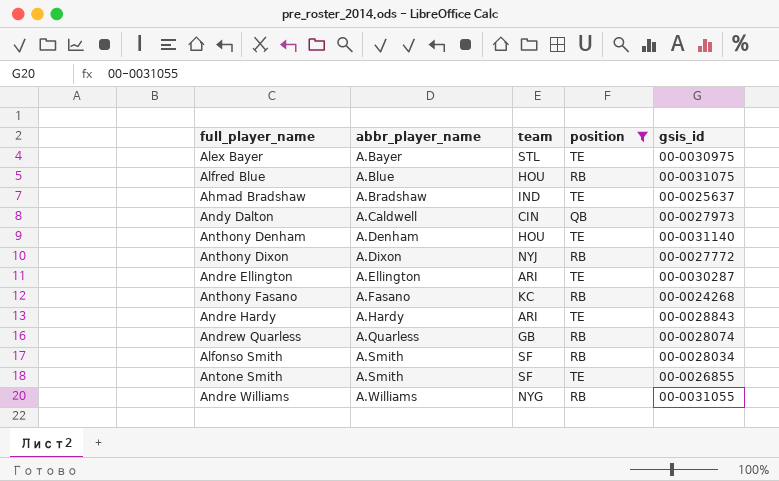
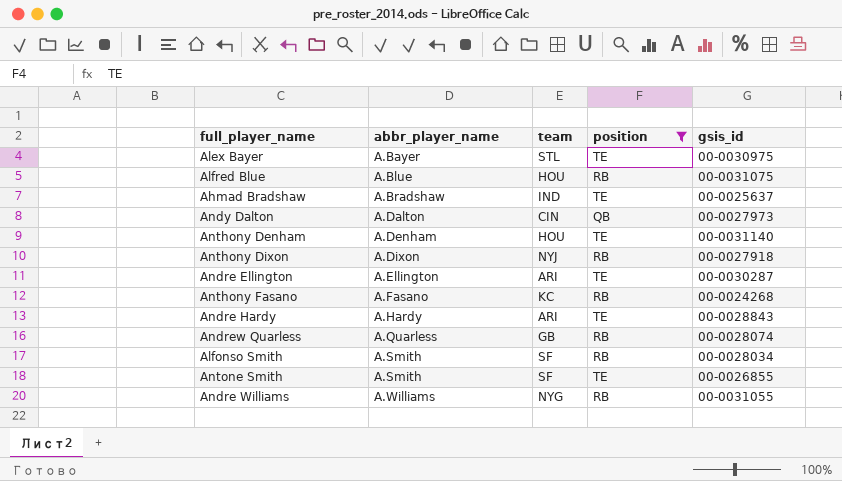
Andy Dalton | abbr_player_name: A.Caldwell -> A.Dalton
Anthony Dixon | gsis_id: 00-0027772 -> 00-0027918

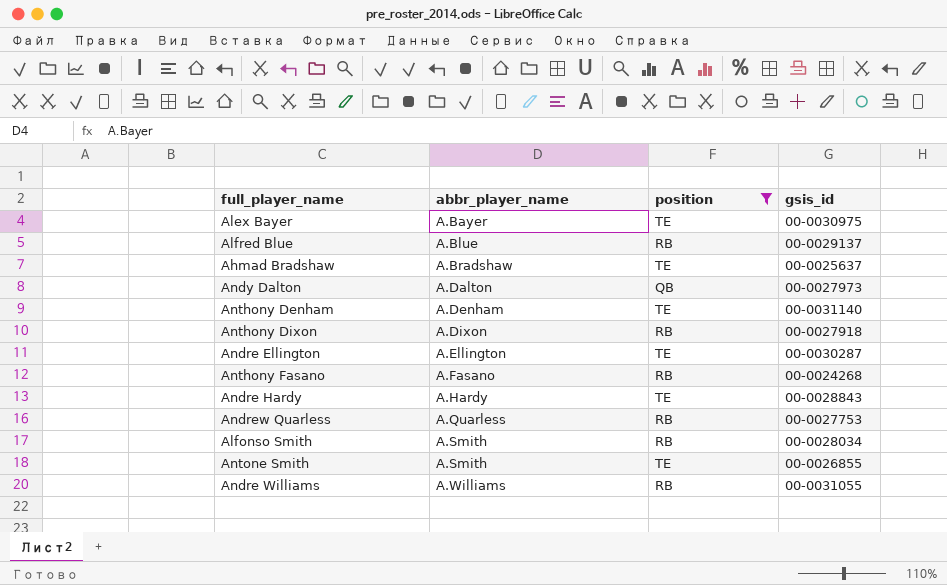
column team | position: 3 -> none
Alfred Blue | gsis_id: 00-0031075 -> 00-0029137
Andrew Quarless | gsis_id: 00-0028074 -> 00-0027753

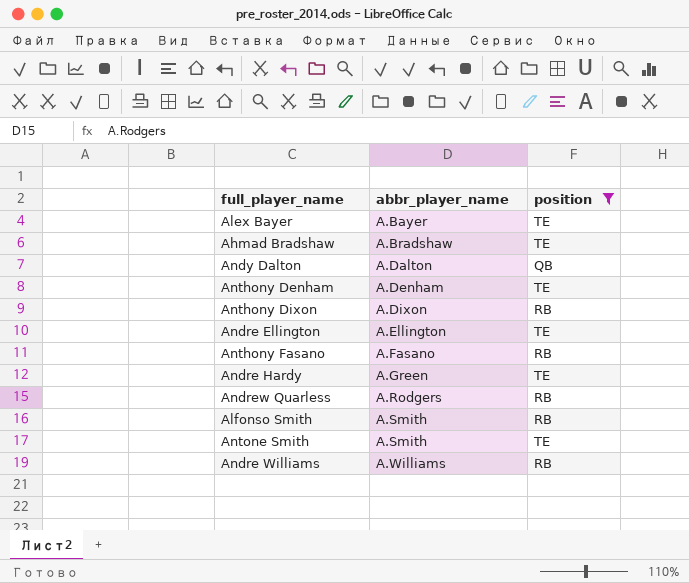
column gsis_id | position: 4 -> none
row Alfred Blue: A.Blue | RB | 00-0029137 -> none
Andre Hardy | abbr_player_name: A.Hardy -> A.Green
Andrew Quarless | abbr_player_name: A.Quarless -> A.Rodgers

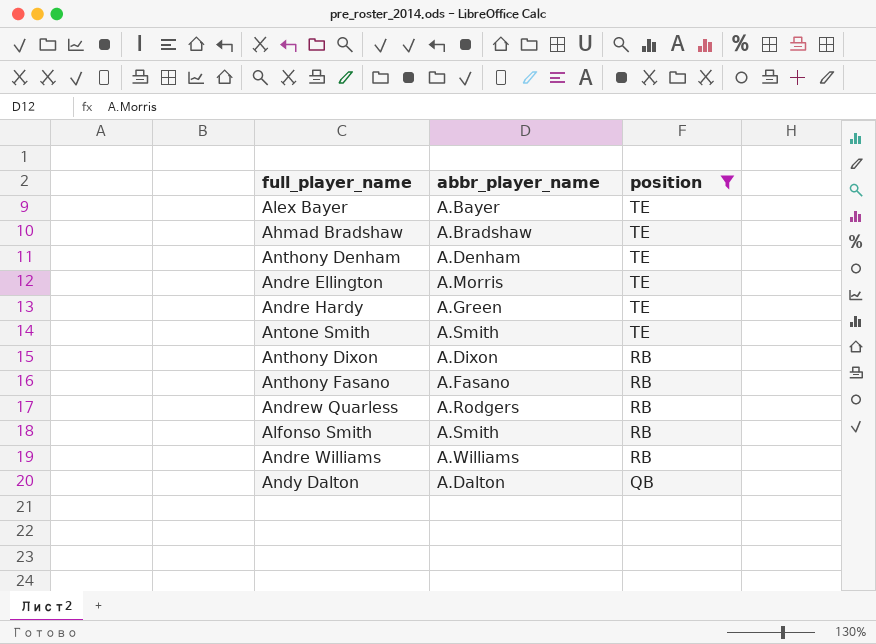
row order: abbr_player_name ascending -> position descending
Andre Ellington | abbr_player_name: A.Ellington -> A.Morris

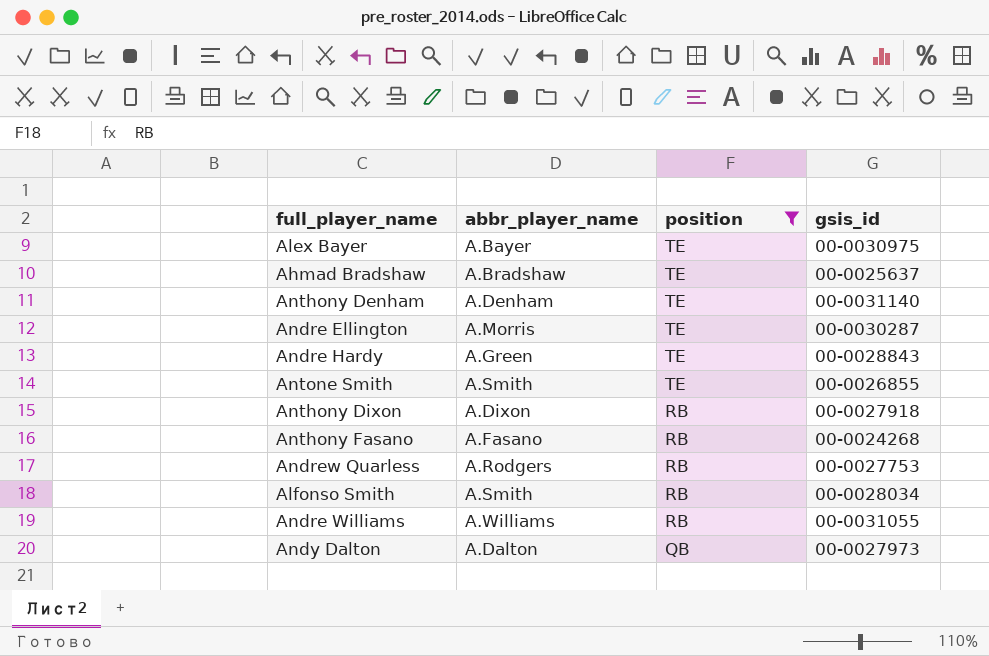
column gsis_id | position: none -> 4

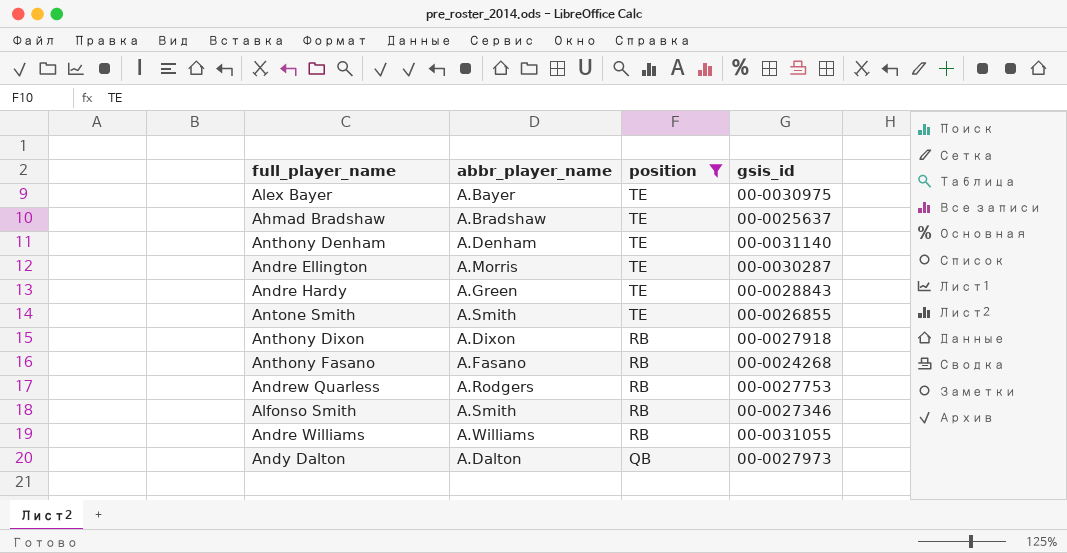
Alfonso Smith | gsis_id: 00-0028034 -> 00-0027346

